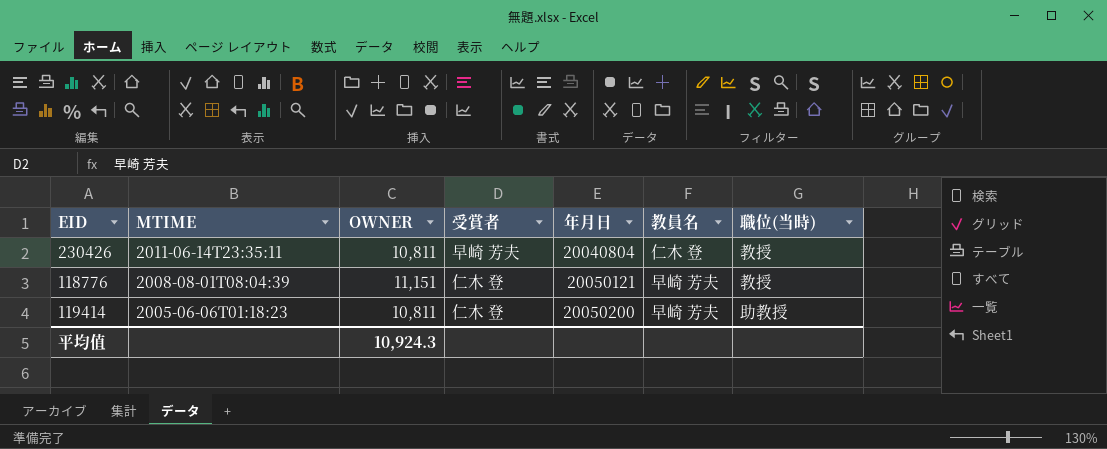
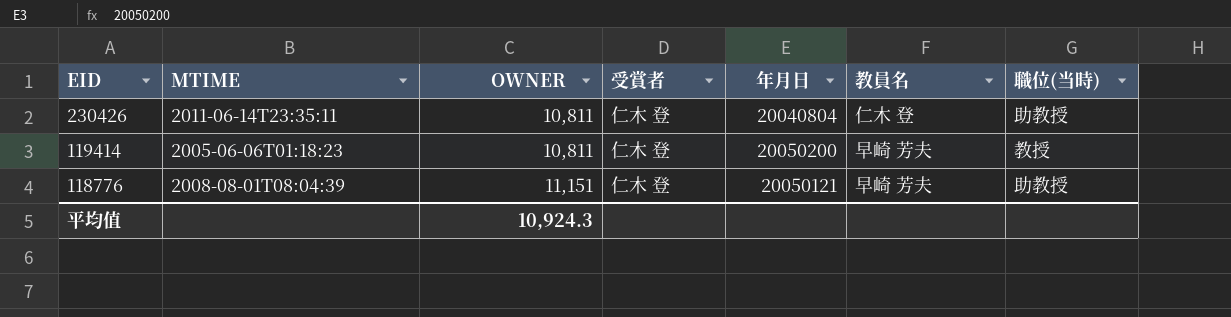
row order: MTIME descending -> EID descending
230426 | 受賞者: 早崎 芳夫 -> 仁木 登
230426 | 職位(当時): 教授 -> 助教授
119414 | 職位(当時): 助教授 -> 教授
118776 | 職位(当時): 教授 -> 助教授

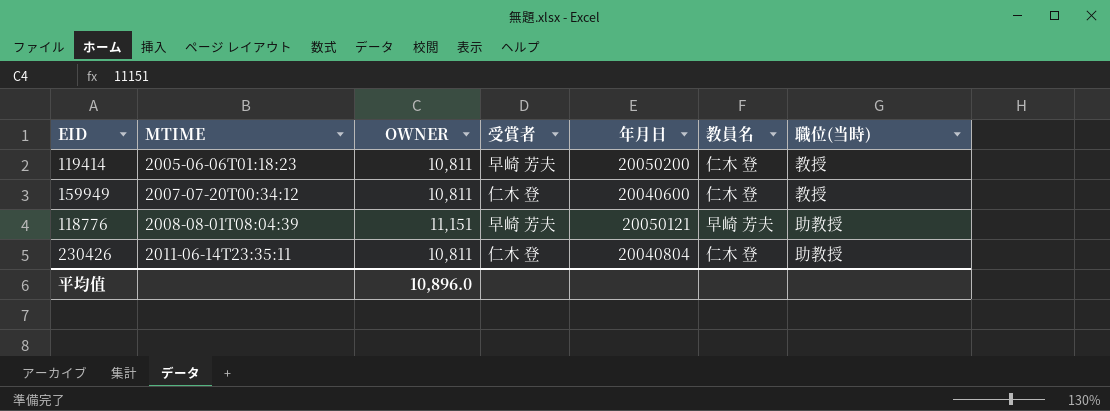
row order: EID descending -> MTIME ascending
119414 | 受賞者: 仁木 登 -> 早崎 芳夫
119414 | 教員名: 早崎 芳夫 -> 仁木 登
row 159949: none -> 2007-07-20T00:34:12 | 10,811 | 仁木 登 | 20040600 | 仁木 登 | 教授
118776 | 受賞者: 仁木 登 -> 早崎 芳夫
平均值 | OWNER: 10,924.3 -> 10,896.0

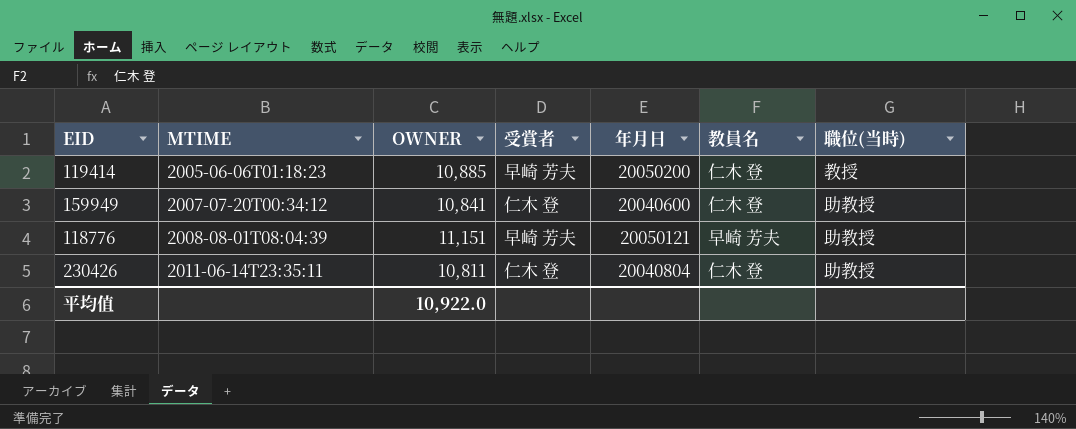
119414 | OWNER: 10,811 -> 10,885
159949 | OWNER: 10,811 -> 10,841
159949 | 職位(当時): 教授 -> 助教授
平均值 | OWNER: 10,896.0 -> 10,922.0

